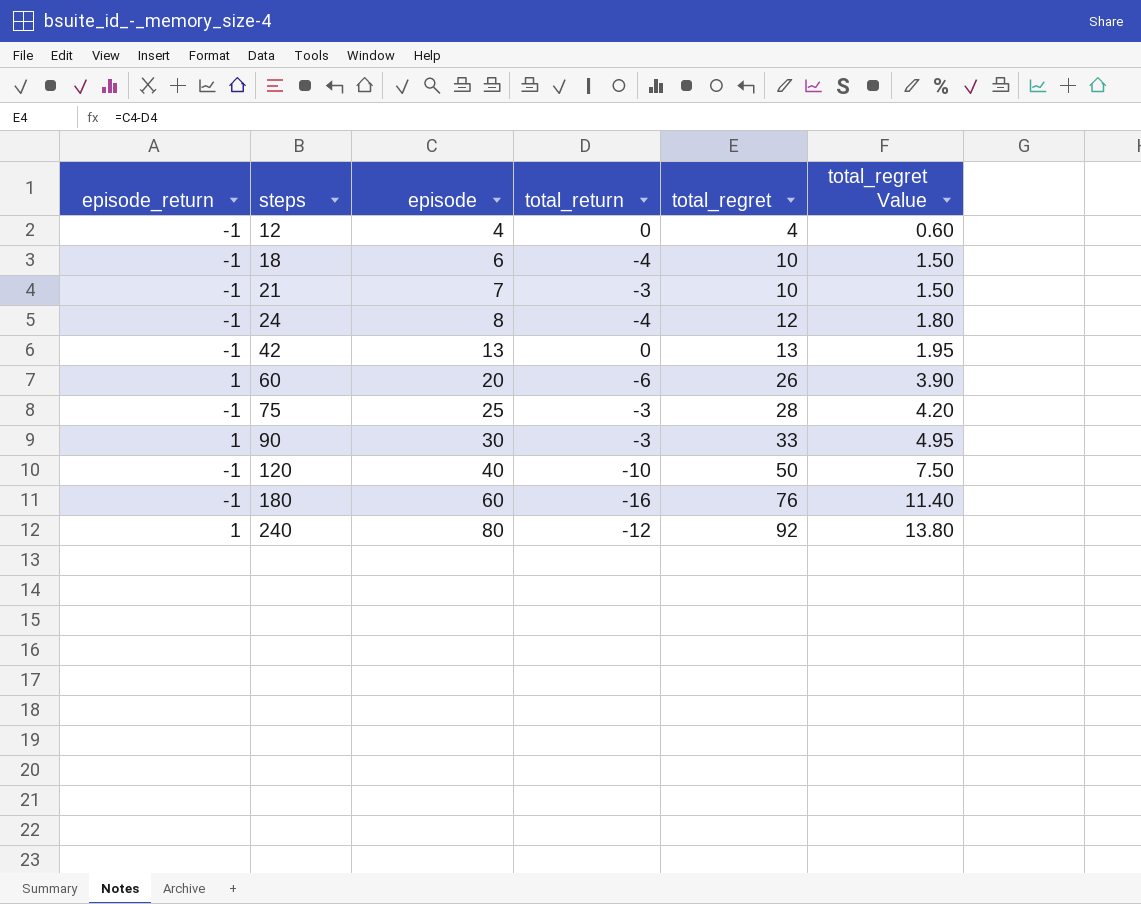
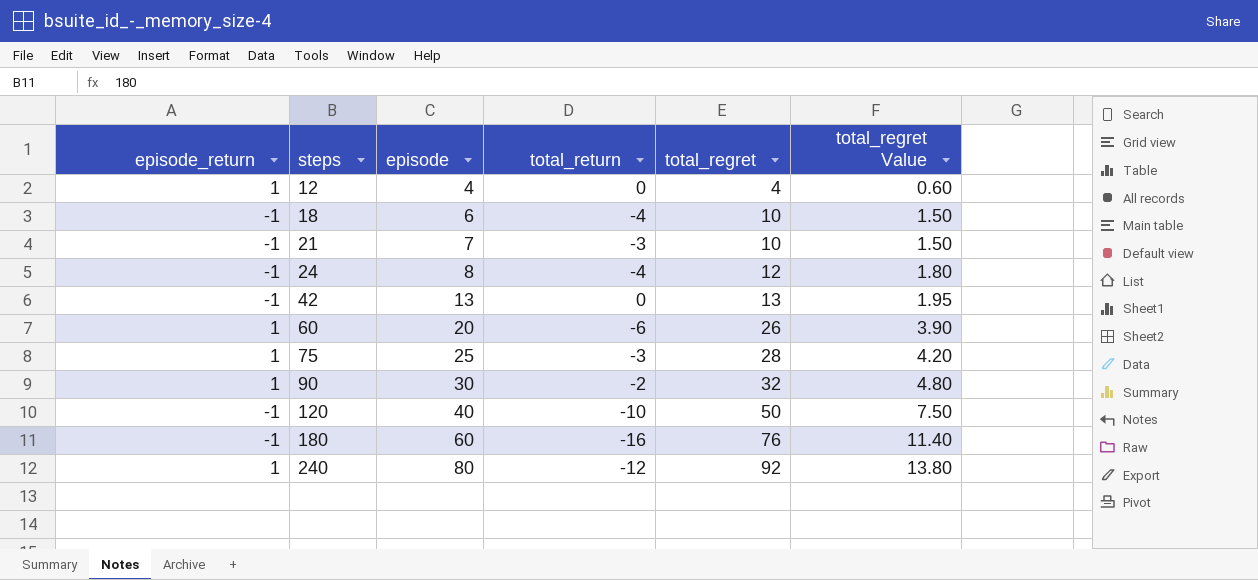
12 | episode_return: -1 -> 1
75 | episode_return: -1 -> 1
90 | total_return: -3 -> -2
90 | total_regret: 33 -> 32
90 | total_regret Value: 4.95 -> 4.80

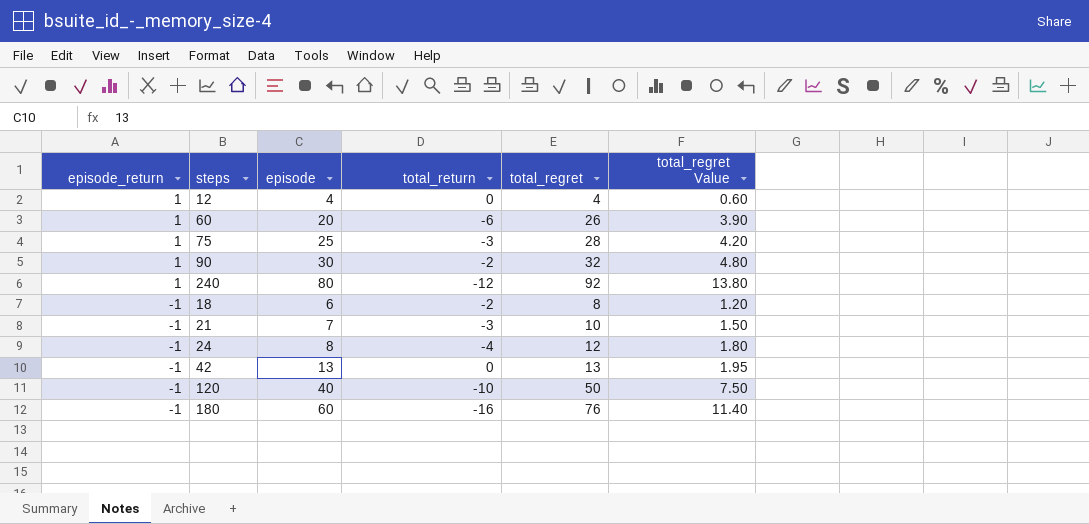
row order: steps ascending -> episode_return descending
18 | total_return: -4 -> -2
18 | total_regret: 10 -> 8
18 | total_regret Value: 1.50 -> 1.20

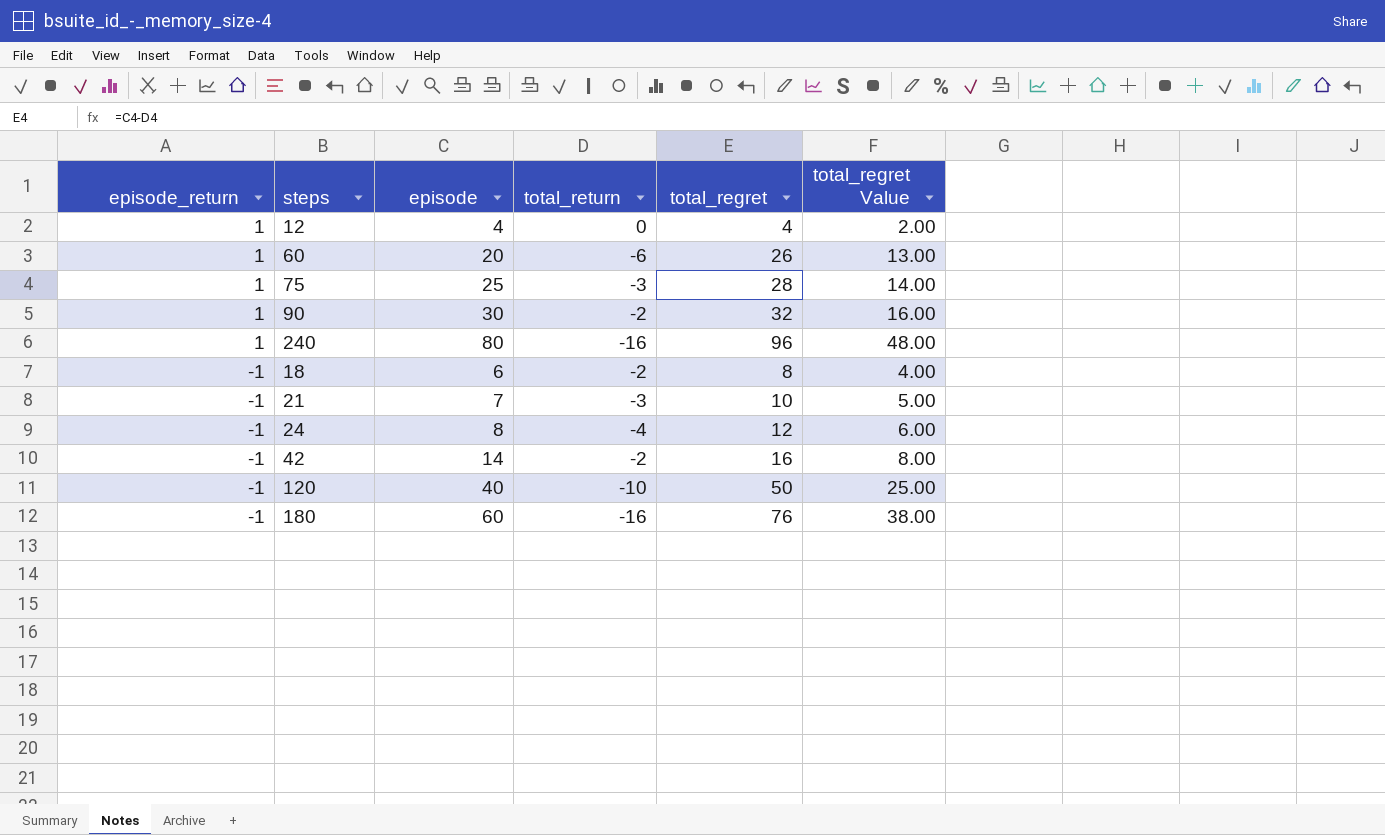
column total_regret Value | formula: [total_regret] * 0.15 -> [total_regret] * 0.5
240 | total_return: -12 -> -16
240 | total_regret: 92 -> 96
42 | episode: 13 -> 14
42 | total_return: 0 -> -2
42 | total_regret: 13 -> 16

